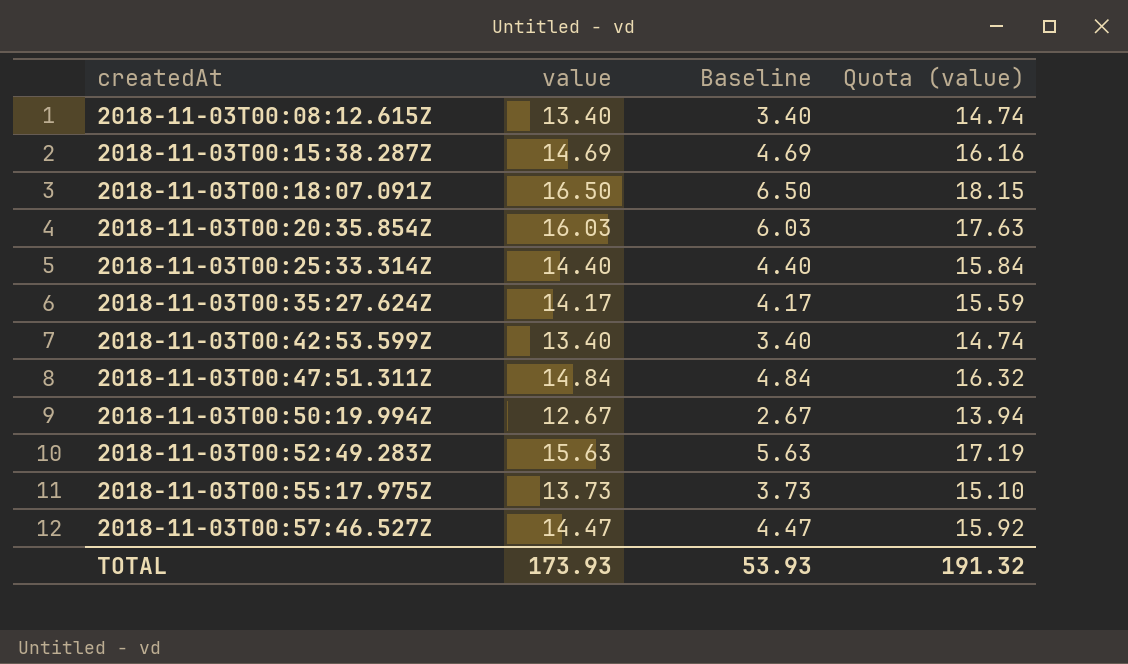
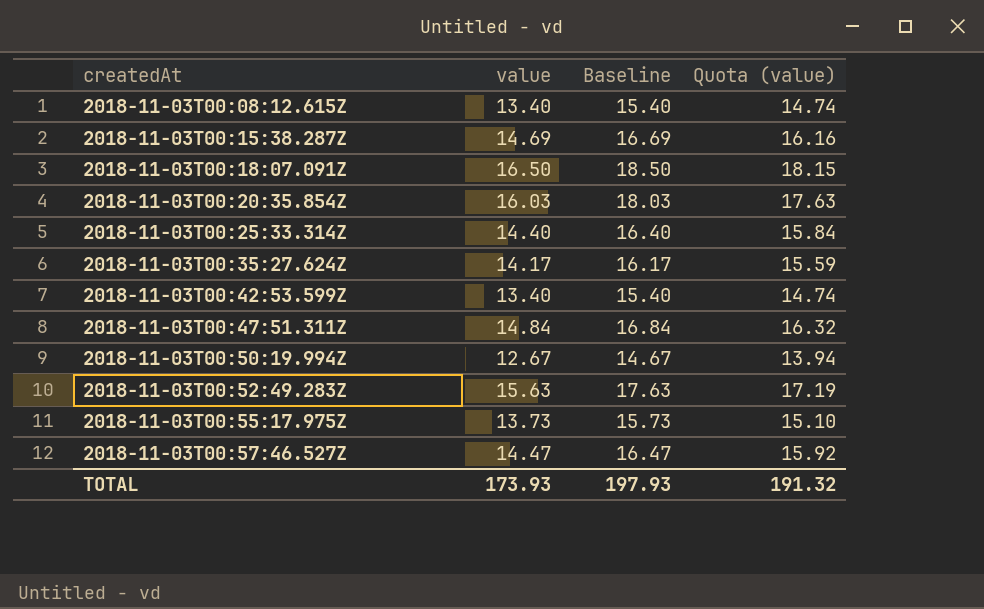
column Baseline | formula: [value] - 10 -> [value] + 2
TOTAL | Baseline: 53.93 -> 197.93

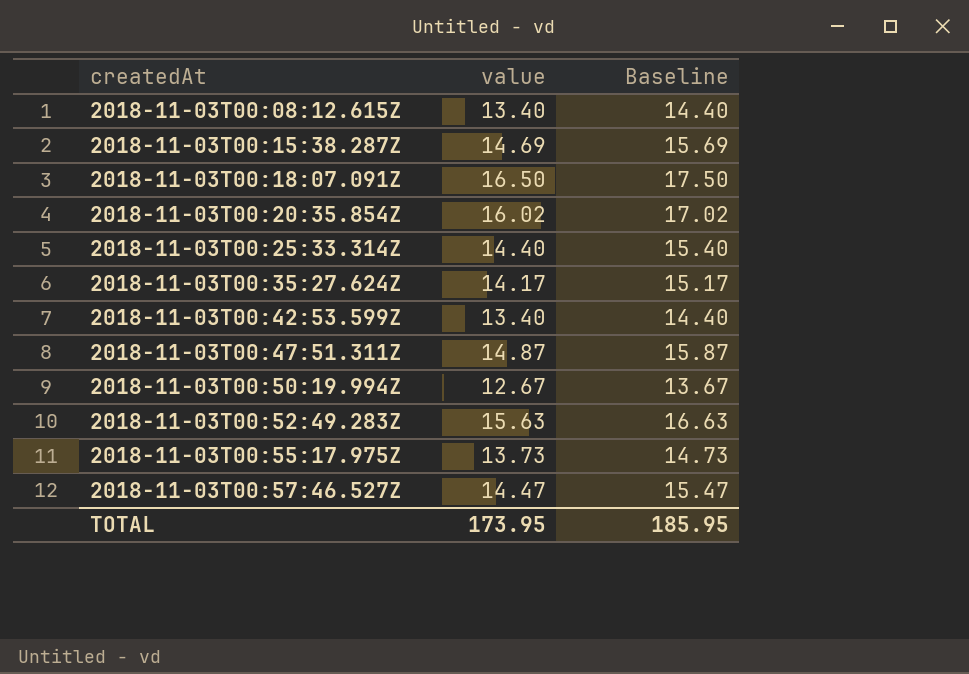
column Quota (value) | formula: [value] * 1.1 -> none
column Baseline | formula: [value] + 2 -> [value] + 1
2018-11-03T00:20:35.854Z | value: 16.03 -> 16.02
2018-11-03T00:47:51.311Z | value: 14.84 -> 14.87
TOTAL | value: 173.93 -> 173.95
TOTAL | Baseline: 197.93 -> 185.95

